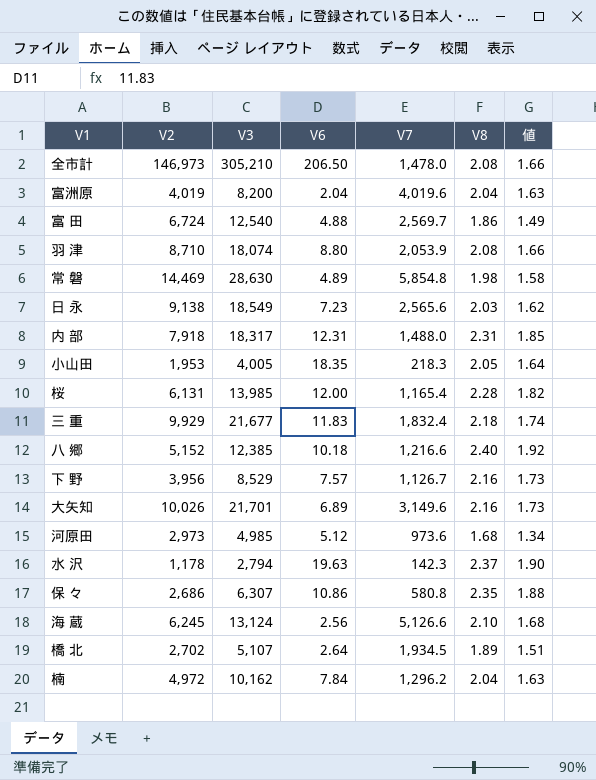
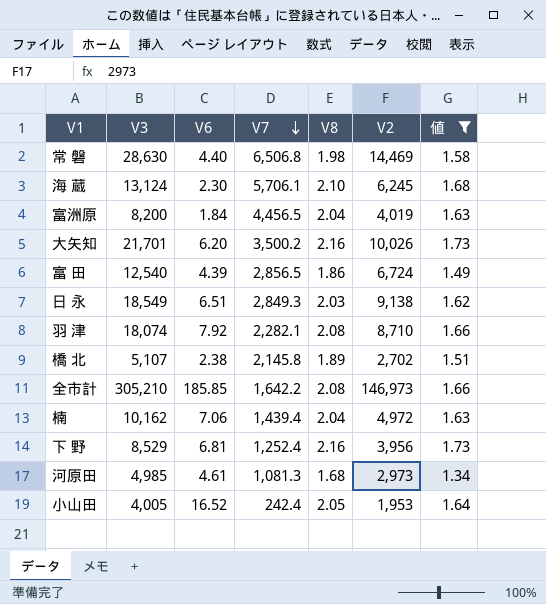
filter: none -> 値 <= 1.73
row order: none -> V7 descending
column V2 | position: 2 -> 6
常 磐 | V6: 4.89 -> 4.40
常 磐 | V7: 5,854.8 -> 6,506.8
海 蔵 | V6: 2.56 -> 2.30
海 蔵 | V7: 5,126.6 -> 5,706.1
富洲原 | V6: 2.04 -> 1.84
富洲原 | V7: 4,019.6 -> 4,456.5
大矢知 | V6: 6.89 -> 6.20
大矢知 | V7: 3,149.6 -> 3,500.2
富 田 | V6: 4.88 -> 4.39
富 田 | V7: 2,569.7 -> 2,856.5
日 永 | V6: 7.23 -> 6.51
日 永 | V7: 2,565.6 -> 2,849.3
羽 津 | V6: 8.80 -> 7.92
羽 津 | V7: 2,053.9 -> 2,282.1
橋 北 | V6: 2.64 -> 2.38
橋 北 | V7: 1,934.5 -> 2,145.8
全市計 | V6: 206.50 -> 185.85
全市計 | V7: 1,478.0 -> 1,642.2
楠 | V6: 7.84 -> 7.06
楠 | V7: 1,296.2 -> 1,439.4
下 野 | V6: 7.57 -> 6.81
下 野 | V7: 1,126.7 -> 1,252.4
河原田 | V6: 5.12 -> 4.61
河原田 | V7: 973.6 -> 1,081.3
小山田 | V6: 18.35 -> 16.52
小山田 | V7: 218.3 -> 242.4

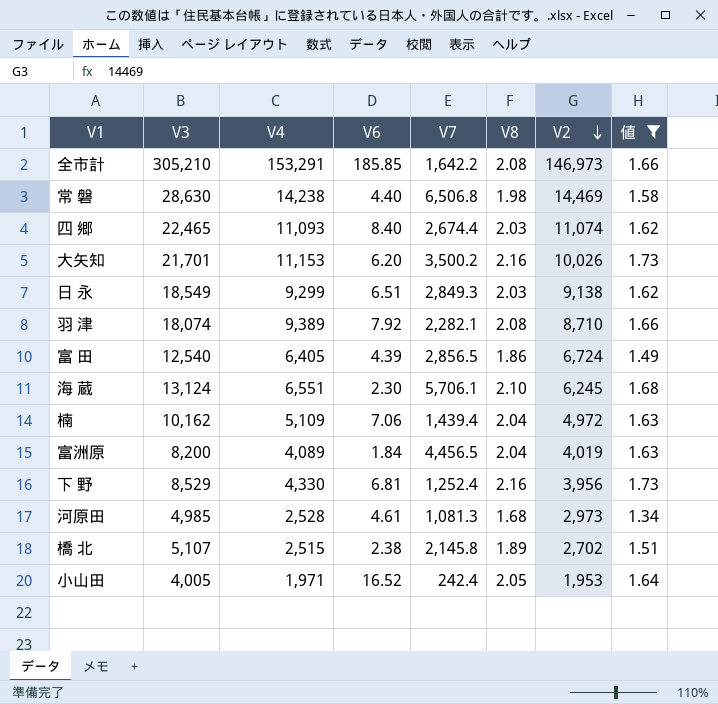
row order: V7 descending -> V2 descending
column V4 | position: none -> 3
row 四 郷: none -> 22,465 | 11,093 | 8.40 | 2,674.4 | 2.03 | 11,074 | 1.62

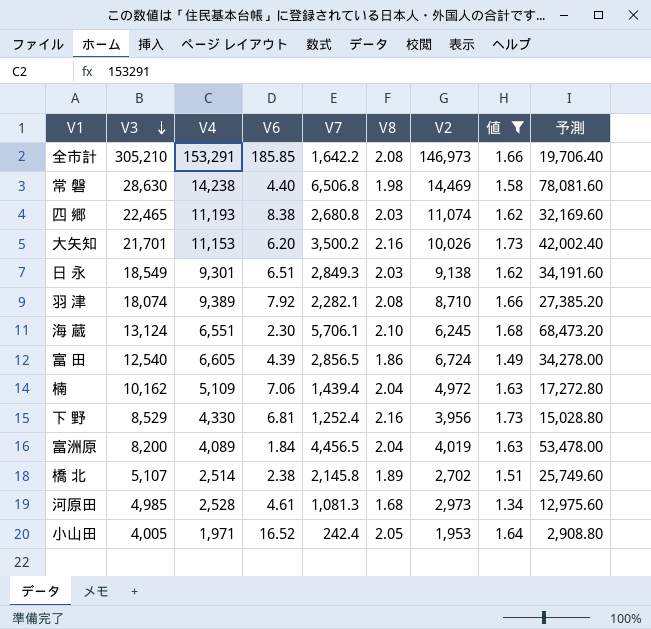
row order: V2 descending -> V3 descending
column 予測 | formula: none -> [V7] * 12
四 郷 | V4: 11,093 -> 11,193
四 郷 | V6: 8.40 -> 8.38
四 郷 | V7: 2,674.4 -> 2,680.8
日 永 | V4: 9,299 -> 9,301
富 田 | V4: 6,405 -> 6,605
橋 北 | V4: 2,515 -> 2,514

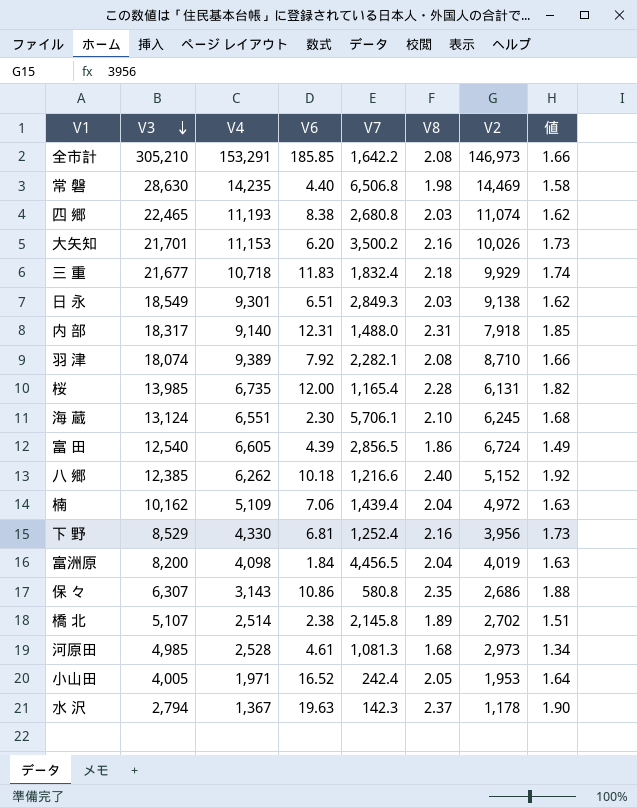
filter: 値 <= 1.73 -> none
column 予測 | formula: [V7] * 12 -> none
常 磐 | V4: 14,238 -> 14,235
富洲原 | V4: 4,089 -> 4,098

